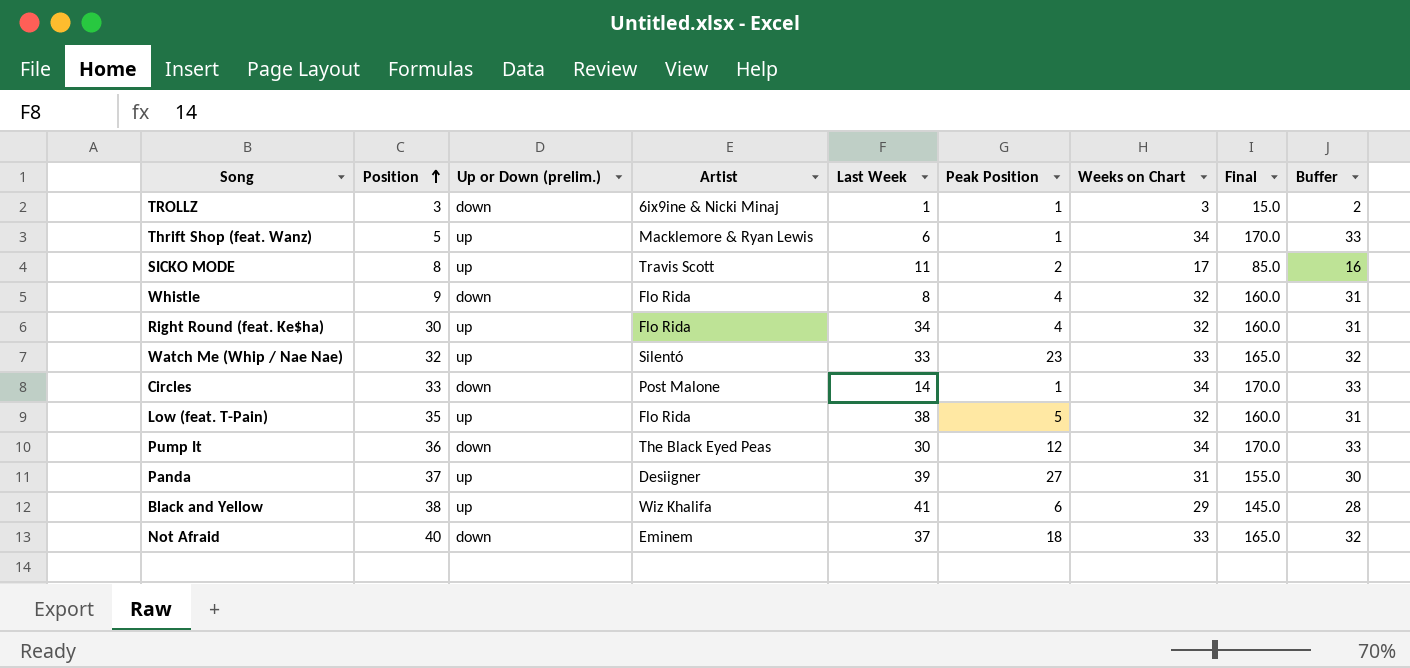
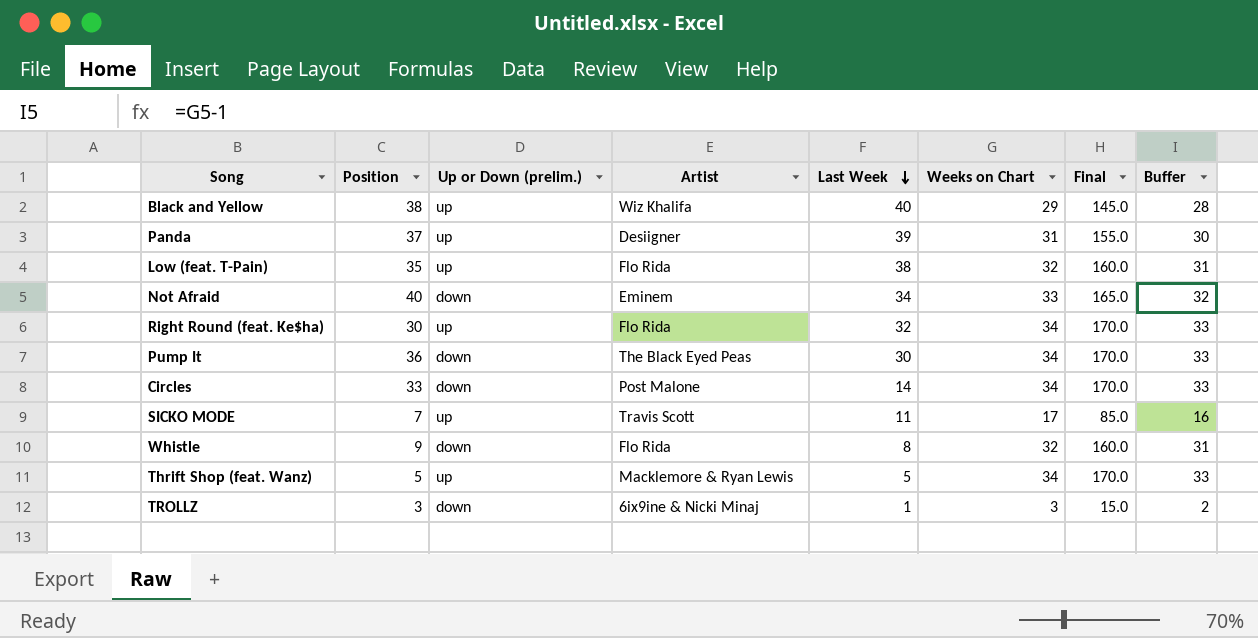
row order: Position ascending -> Last Week descending
column Peak Position | position: 6 -> none
row Watch Me (Whip / Nae Nae): 32 | up | Silentó | 33 | 23 | 33 | 165.0 | 32 -> none
Black and Yellow | Last Week: 41 -> 40
Not Afraid | Last Week: 37 -> 34
Right Round (feat. Ke$ha) | Last Week: 34 -> 32
Right Round (feat. Ke$ha) | Weeks on Chart: 32 -> 34
Right Round (feat. Ke$ha) | Final: 160.0 -> 170.0
Right Round (feat. Ke$ha) | Buffer: 31 -> 33
SICKO MODE | Position: 8 -> 7
Thrift Shop (feat. Wanz) | Last Week: 6 -> 5

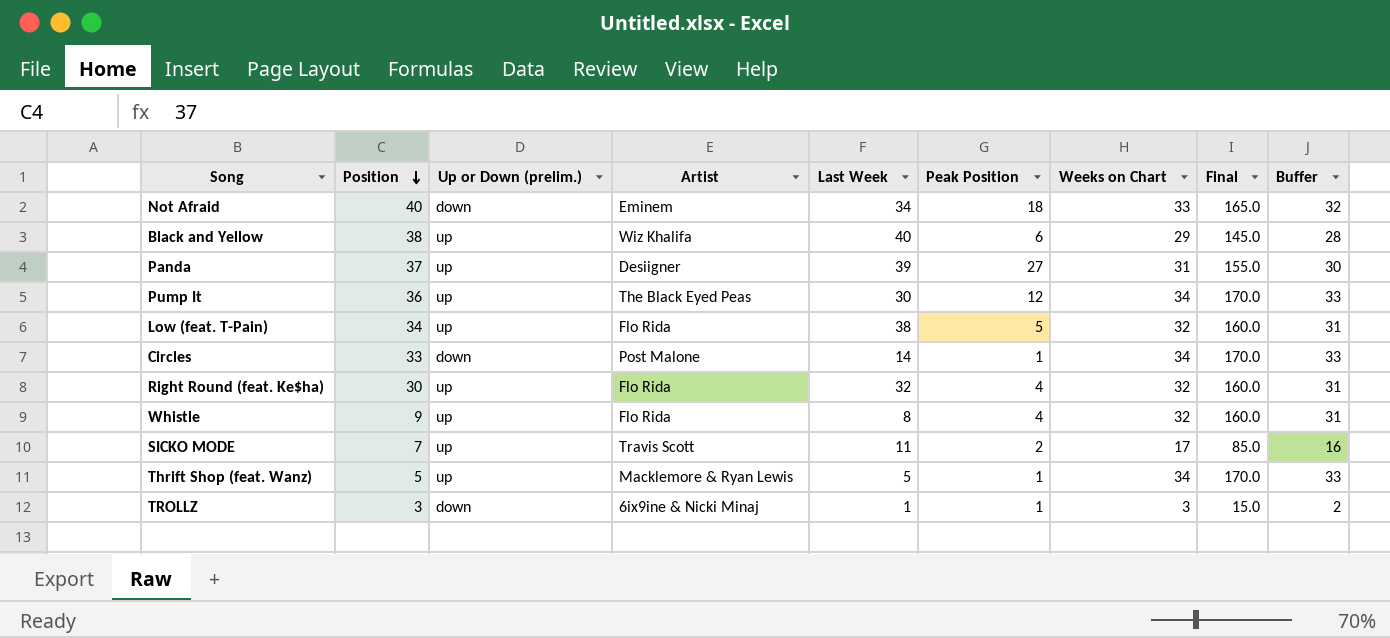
row order: Last Week descending -> Position descending
column Peak Position | position: none -> 6
Pump It | Up or Down (prelim.): down -> up
Low (feat. T-Pain) | Position: 35 -> 34
Right Round (feat. Ke$ha) | Weeks on Chart: 34 -> 32
Right Round (feat. Ke$ha) | Final: 170.0 -> 160.0
Right Round (feat. Ke$ha) | Buffer: 33 -> 31
Whistle | Up or Down (prelim.): down -> up

